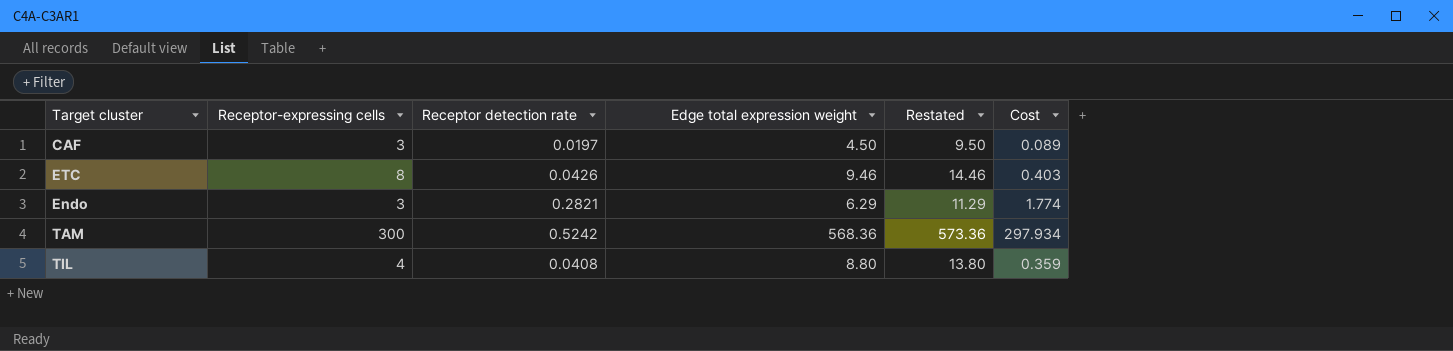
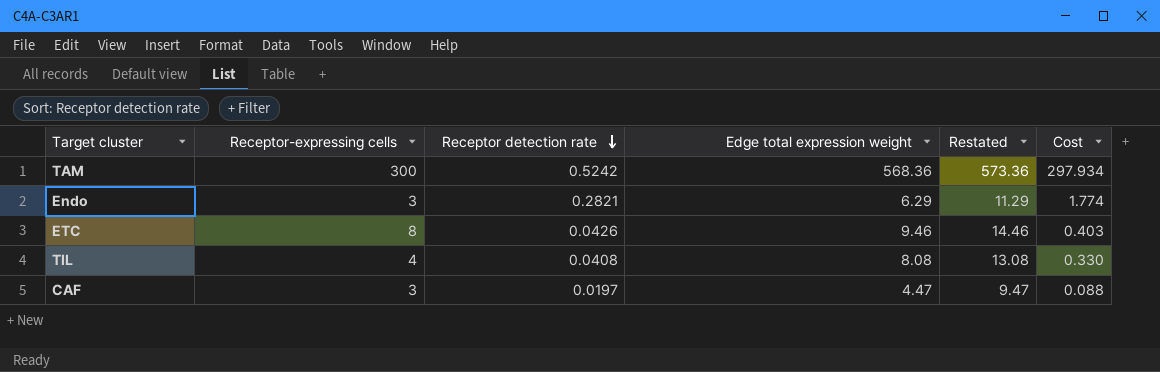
row order: none -> Receptor detection rate descending
TIL | Edge total expression weight: 8.80 -> 8.08
TIL | Restated: 13.80 -> 13.08
TIL | Cost: 0.359 -> 0.330
CAF | Edge total expression weight: 4.50 -> 4.47
CAF | Restated: 9.50 -> 9.47
CAF | Cost: 0.089 -> 0.088

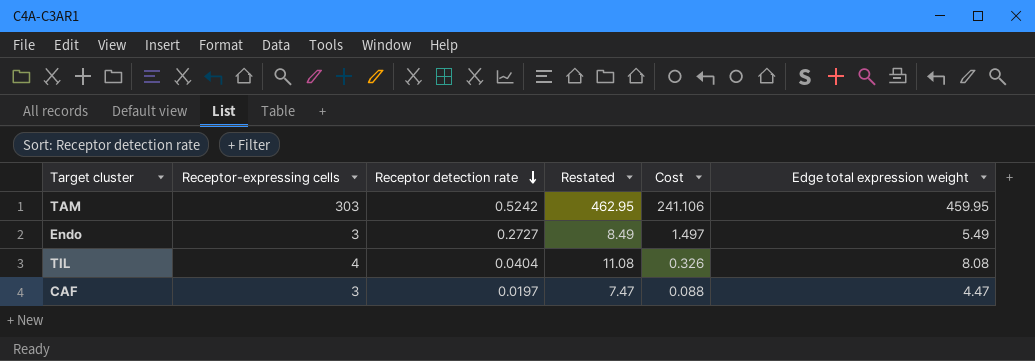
column Restated | formula: [Edge total expression weight] + 5 -> [Edge total expression weight] + 3
column Edge total expression weight | position: 4 -> 6
row ETC: 8 | 0.0426 | 9.46 | 14.46 | 0.403 -> none
TAM | Receptor-expressing cells: 300 -> 303
TAM | Cost: 297.934 -> 241.106
TAM | Edge total expression weight: 568.36 -> 459.95
Endo | Receptor detection rate: 0.2821 -> 0.2727
Endo | Cost: 1.774 -> 1.497
Endo | Edge total expression weight: 6.29 -> 5.49
TIL | Receptor detection rate: 0.0408 -> 0.0404
TIL | Cost: 0.330 -> 0.326

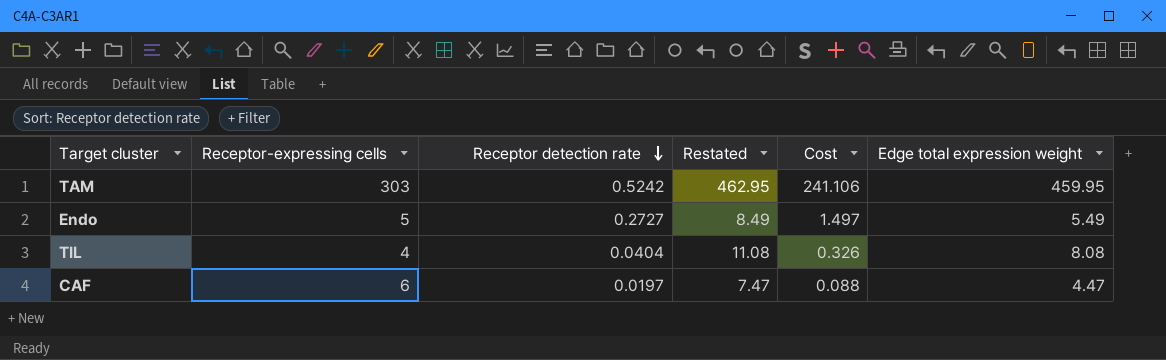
Endo | Receptor-expressing cells: 3 -> 5
CAF | Receptor-expressing cells: 3 -> 6

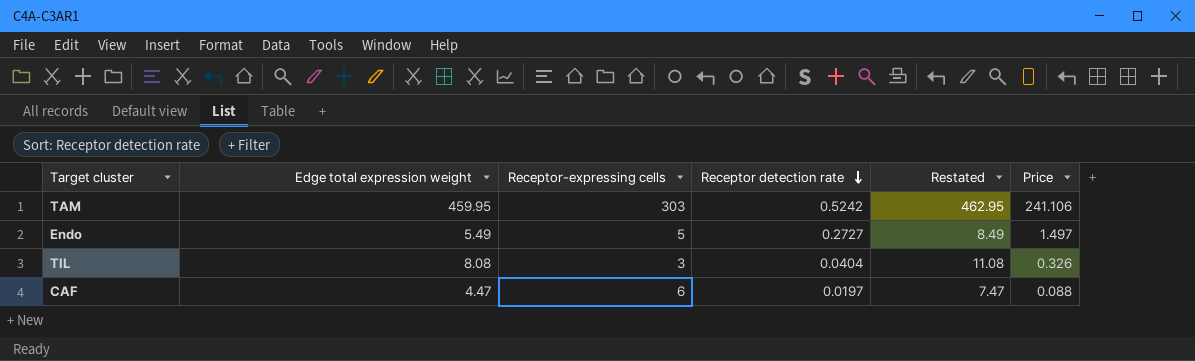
column Edge total expression weight | position: 6 -> 2
column name: Cost -> Price
TIL | Receptor-expressing cells: 4 -> 3

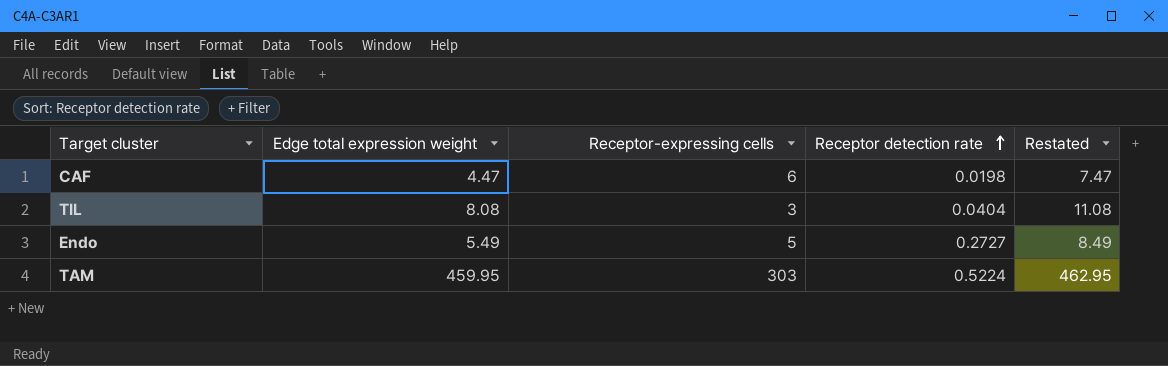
row order: Receptor detection rate descending -> Receptor detection rate ascending
column Price | formula: [Edge total expression weight] * [Receptor detection rate] -> none
CAF | Receptor detection rate: 0.0197 -> 0.0198
TAM | Receptor detection rate: 0.5242 -> 0.5224

